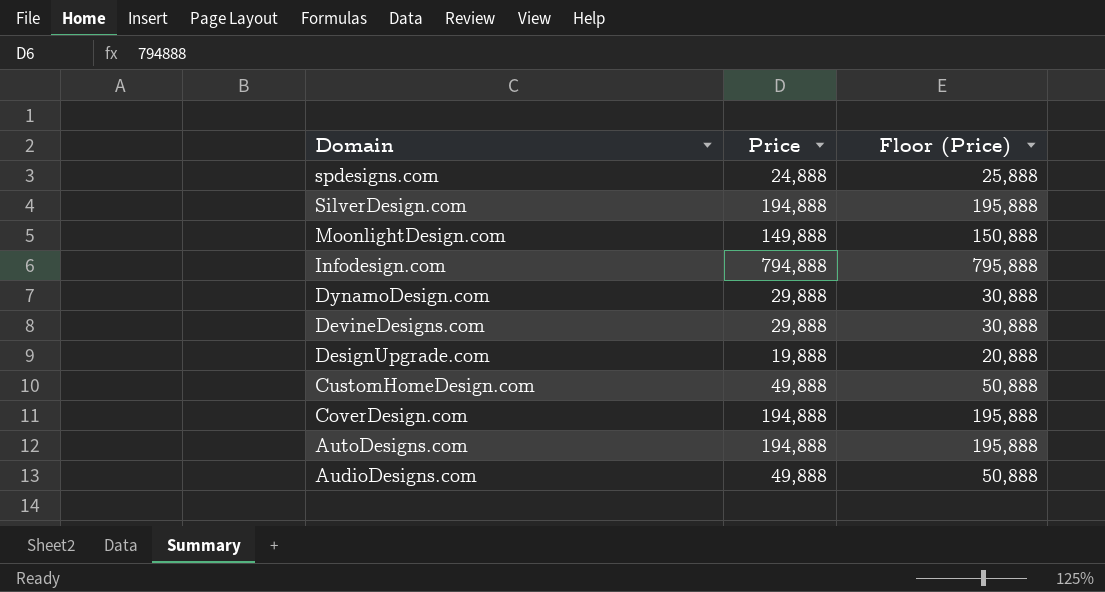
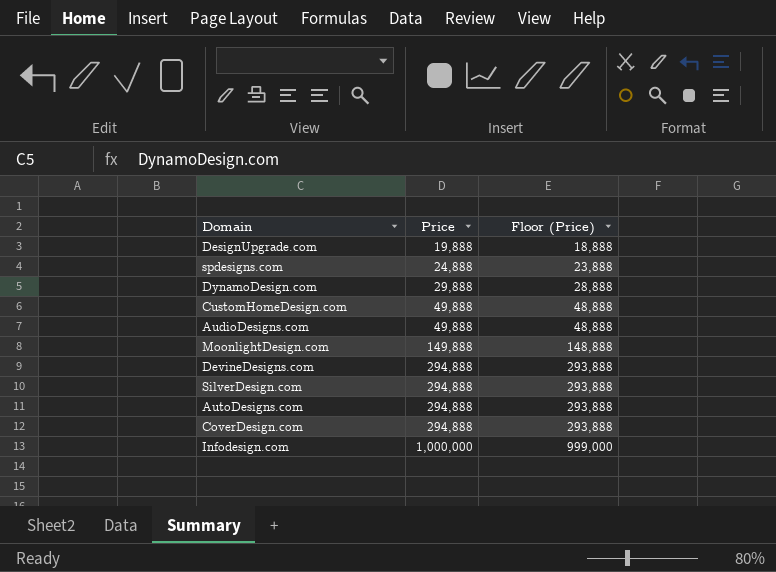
row order: Domain descending -> Price ascending
column Floor (Price) | formula: [Price] + 1000 -> [Price] - 1000
DevineDesigns.com | Price: 29,888 -> 294,888
SilverDesign.com | Price: 194,888 -> 294,888
AutoDesigns.com | Price: 194,888 -> 294,888
CoverDesign.com | Price: 194,888 -> 294,888
Infodesign.com | Price: 794,888 -> 1,000,000

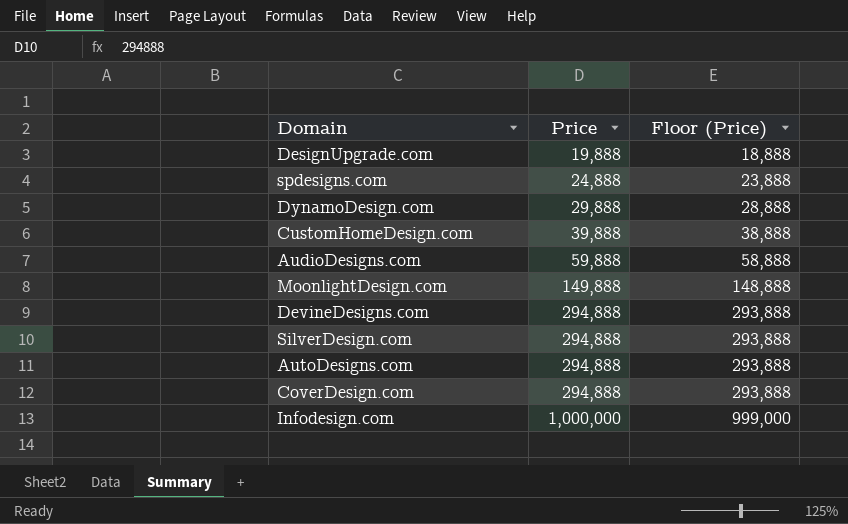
CustomHomeDesign.com | Price: 49,888 -> 39,888
CustomHomeDesign.com | Floor (Price): 48,888 -> 38,888
AudioDesigns.com | Price: 49,888 -> 59,888
AudioDesigns.com | Floor (Price): 48,888 -> 58,888

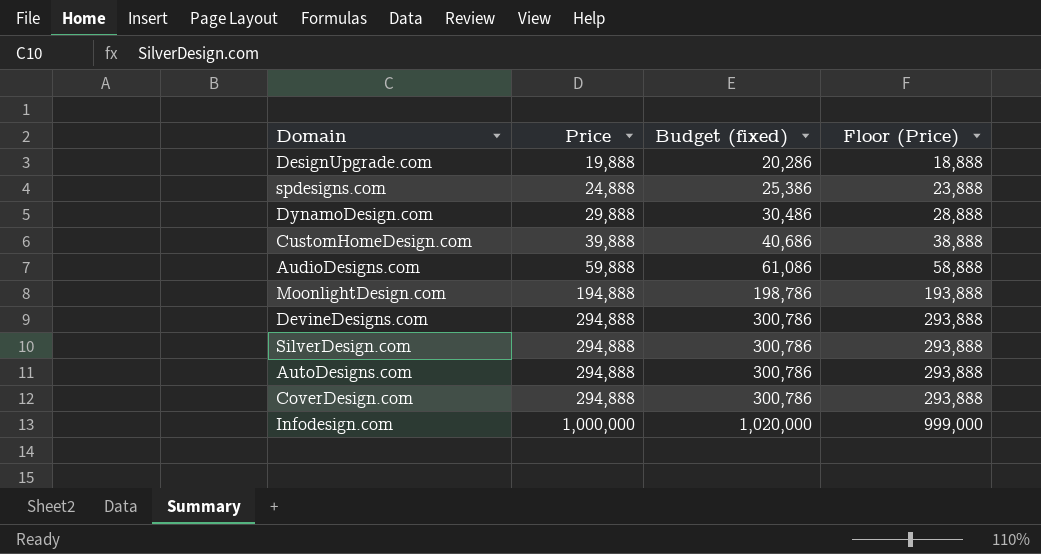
column Budget (fixed) | formula: none -> [Price] * 1.02
MoonlightDesign.com | Price: 149,888 -> 194,888
MoonlightDesign.com | Floor (Price): 148,888 -> 193,888

